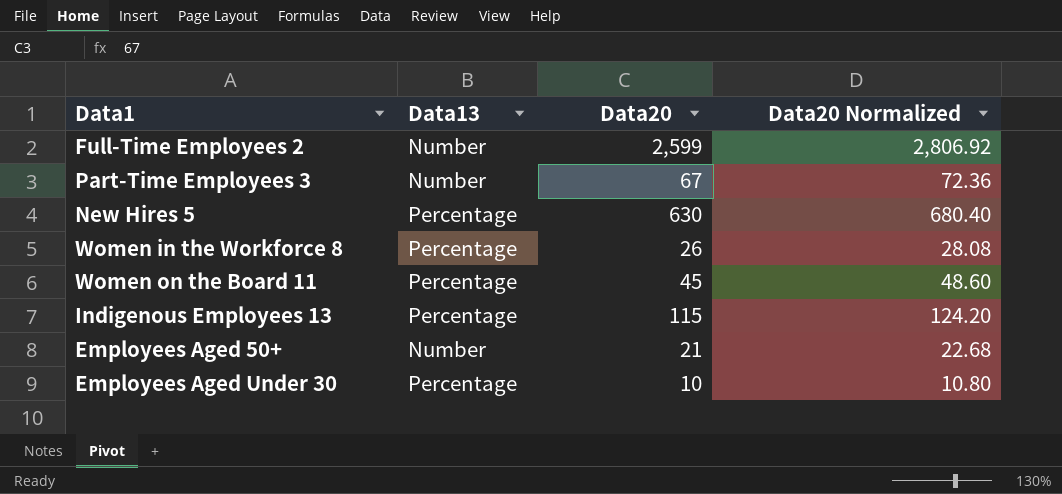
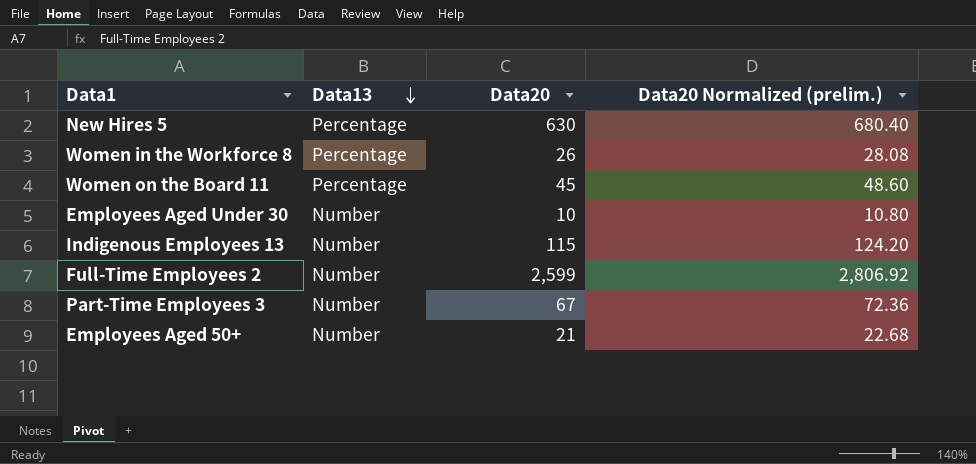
row order: none -> Data13 descending
column name: Data20 Normalized -> Data20 Normalized (prelim.)
Employees Aged Under 30 | Data13: Percentage -> Number
Indigenous Employees 13 | Data13: Percentage -> Number

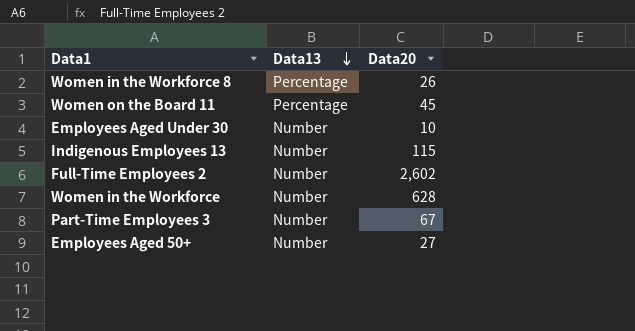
column Data20 Normalized (prelim.) | formula: [Data20] * 1.08 -> none
row New Hires 5: Percentage | 630 | 680.40 -> none
Full-Time Employees 2 | Data20: 2,599 -> 2,602
row Women in the Workforce: none -> Number | 628
Employees Aged 50+ | Data20: 21 -> 27

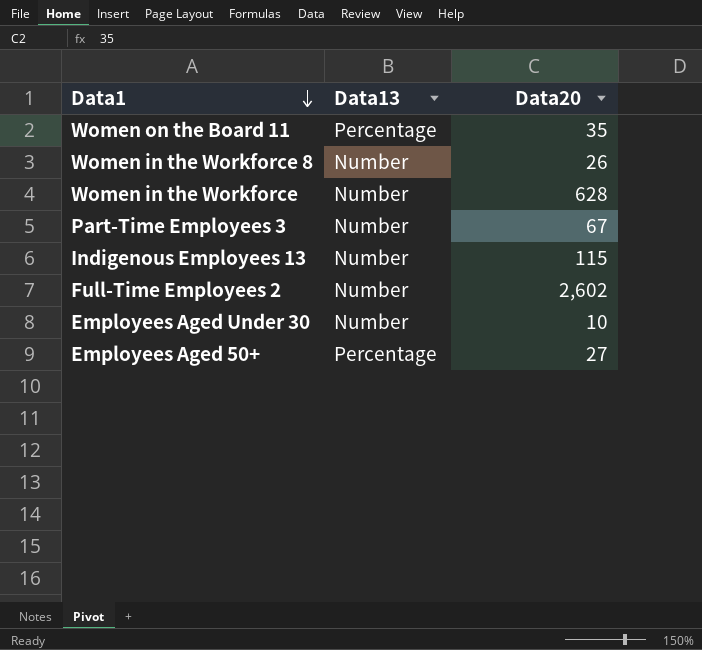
row order: Data13 descending -> Data1 descending
Women on the Board 11 | Data20: 45 -> 35
Women in the Workforce 8 | Data13: Percentage -> Number
Employees Aged 50+ | Data13: Number -> Percentage

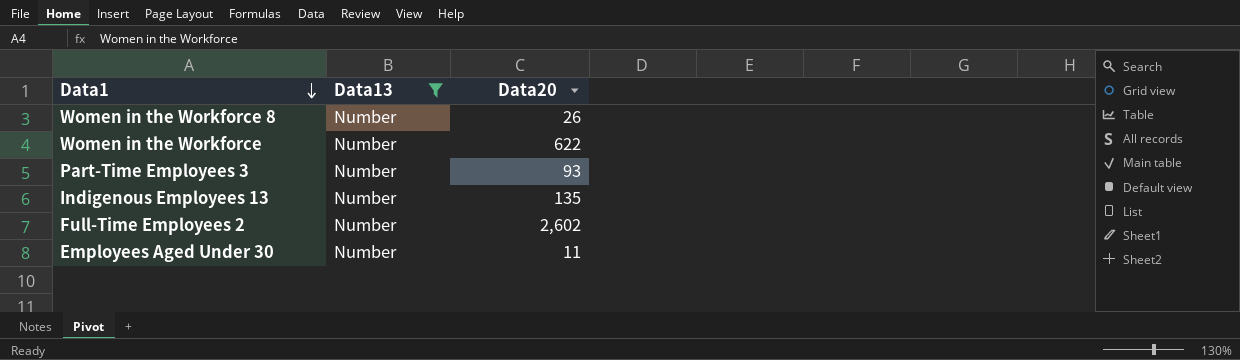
filter: none -> Data13 = Number
Women in the Workforce | Data20: 628 -> 622
Part-Time Employees 3 | Data20: 67 -> 93
Indigenous Employees 13 | Data20: 115 -> 135
Employees Aged Under 30 | Data20: 10 -> 11

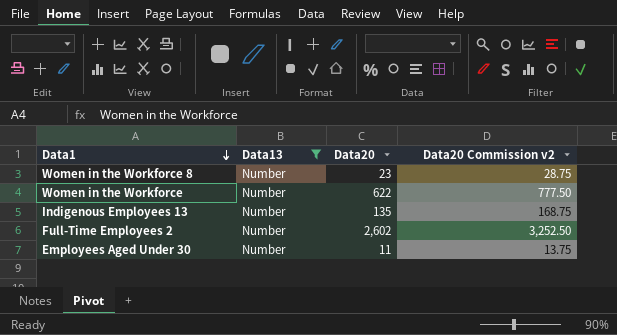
column Data20 Commission v2 | formula: none -> [Data20] * 1.25
row Part-Time Employees 3: Number | 93 -> none
Women in the Workforce 8 | Data20: 26 -> 23

